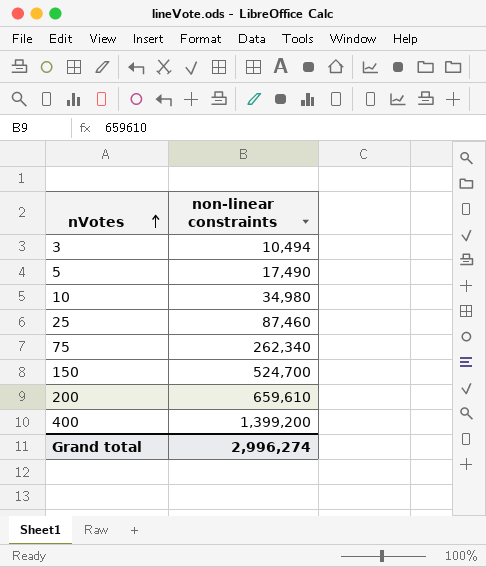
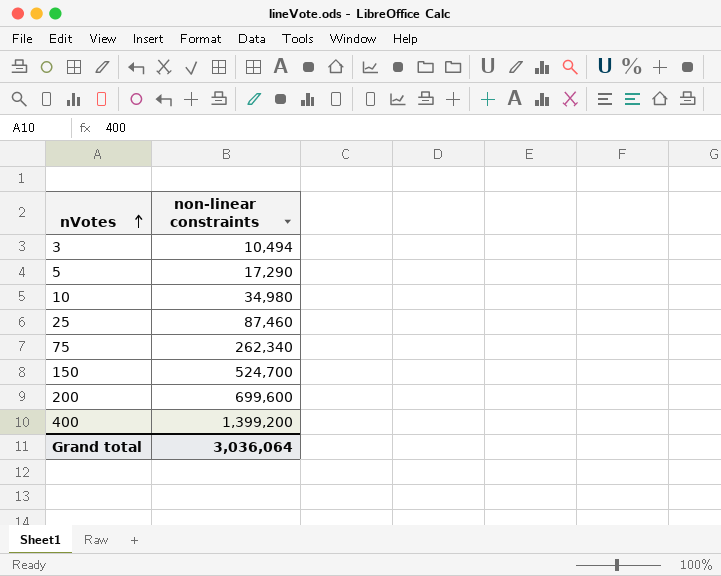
5 | non-linear constraints: 17,490 -> 17,290
200 | non-linear constraints: 659,610 -> 699,600
Grand total | non-linear constraints: 2,996,274 -> 3,036,064

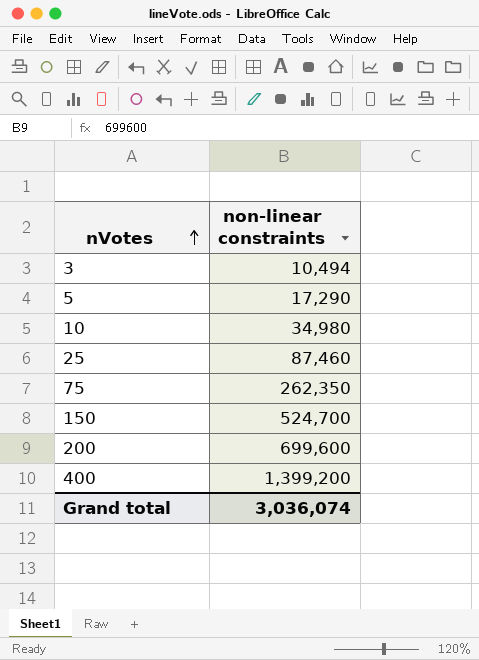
75 | non-linear constraints: 262,340 -> 262,350
Grand total | non-linear constraints: 3,036,064 -> 3,036,074

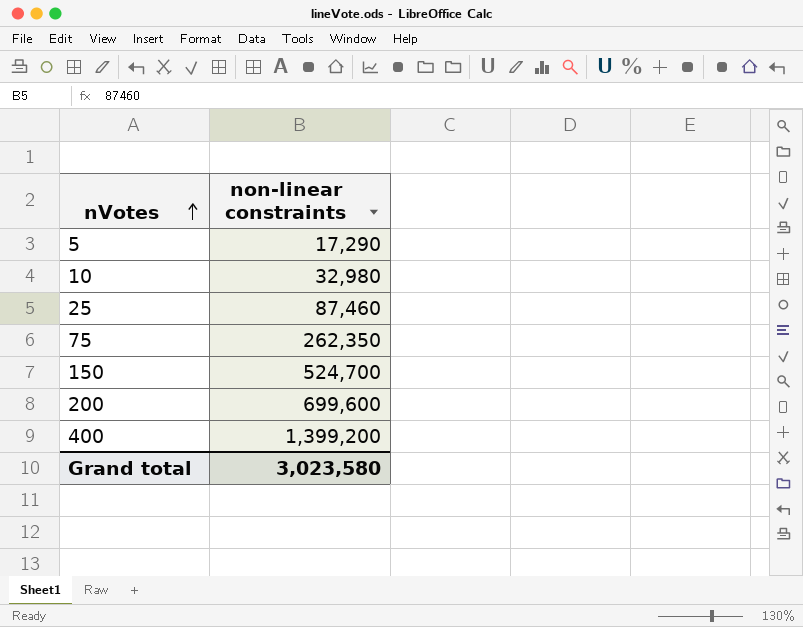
row 3: 10,494 -> none
10 | non-linear constraints: 34,980 -> 32,980
Grand total | non-linear constraints: 3,036,074 -> 3,023,580

